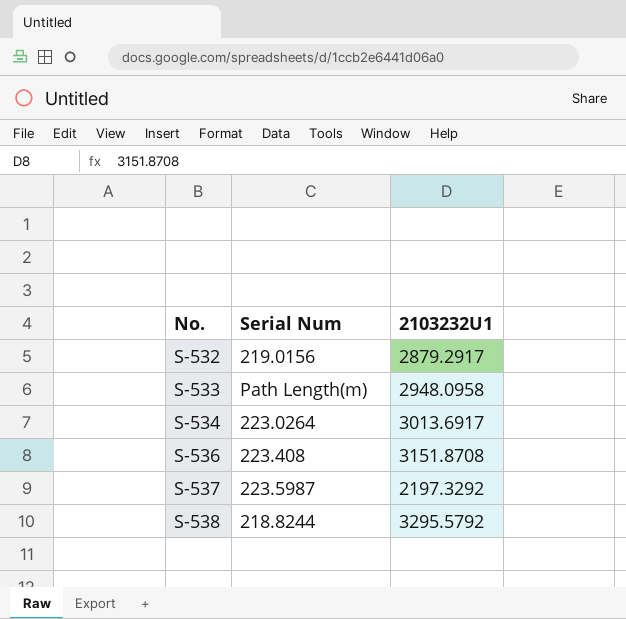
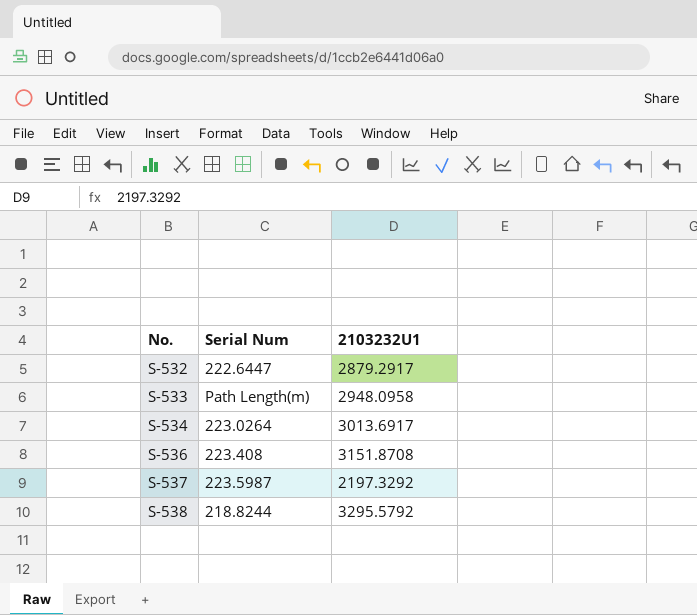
S-532 | Serial Num: 219.0156 -> 222.6447

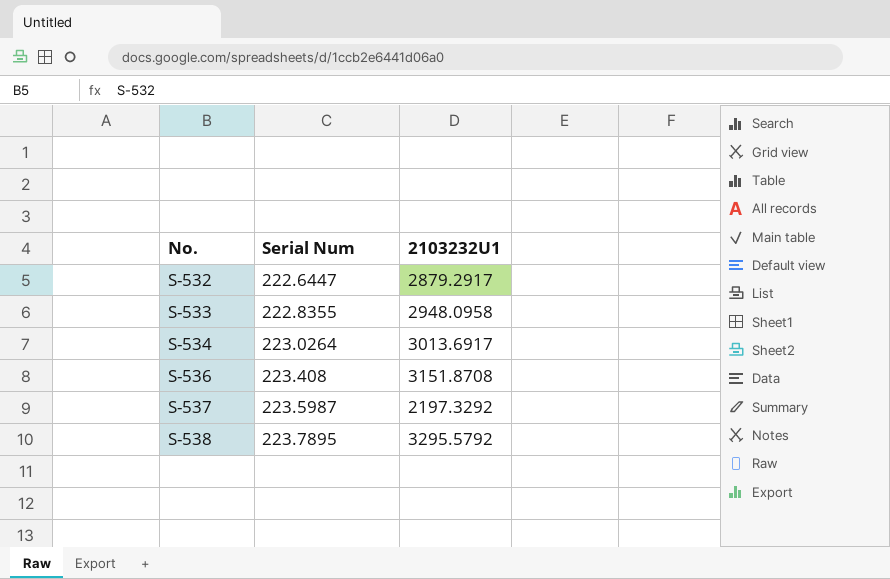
S-533 | Serial Num: Path Length(m) -> 222.8355
S-538 | Serial Num: 218.8244 -> 223.7895

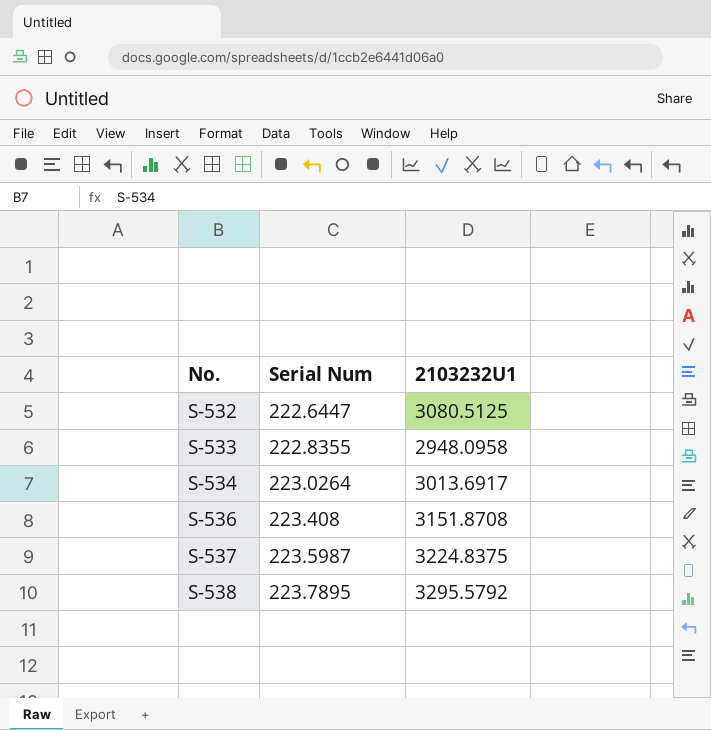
S-532 | 2103232U1: 2879.2917 -> 3080.5125
S-537 | 2103232U1: 2197.3292 -> 3224.8375

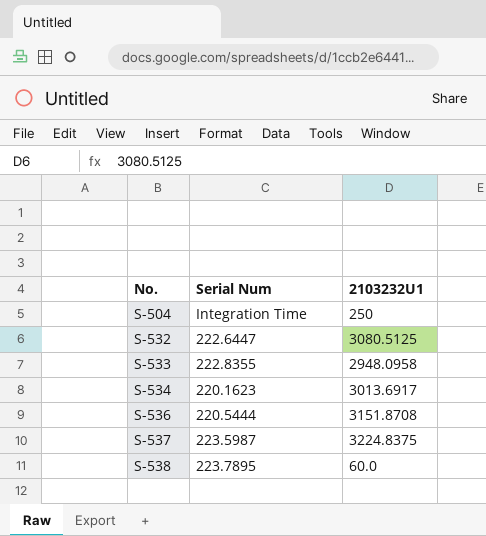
row S-504: none -> Integration Time | 250
S-534 | Serial Num: 223.0264 -> 220.1623
S-536 | Serial Num: 223.408 -> 220.5444
S-538 | 2103232U1: 3295.5792 -> 60.0

